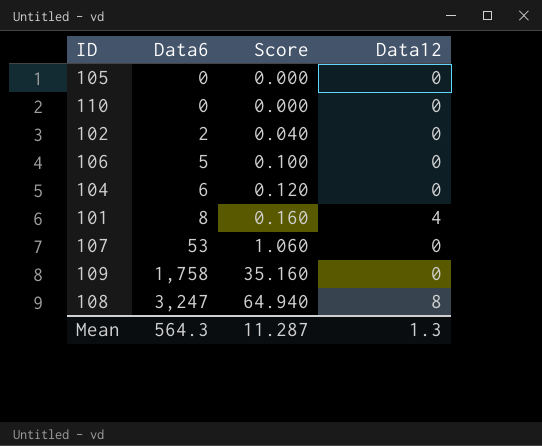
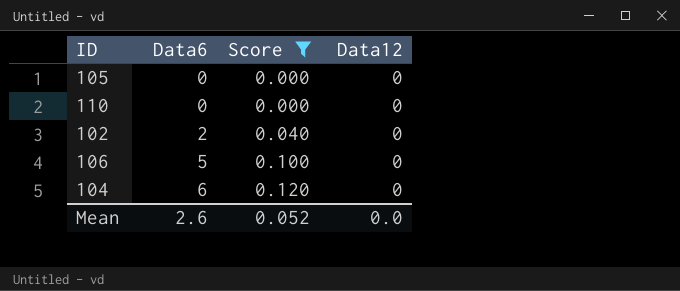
filter: none -> Score <= 0.120
Mean | Data6: 564.3 -> 2.6
Mean | Score: 11.287 -> 0.052
Mean | Data12: 1.3 -> 0.0

